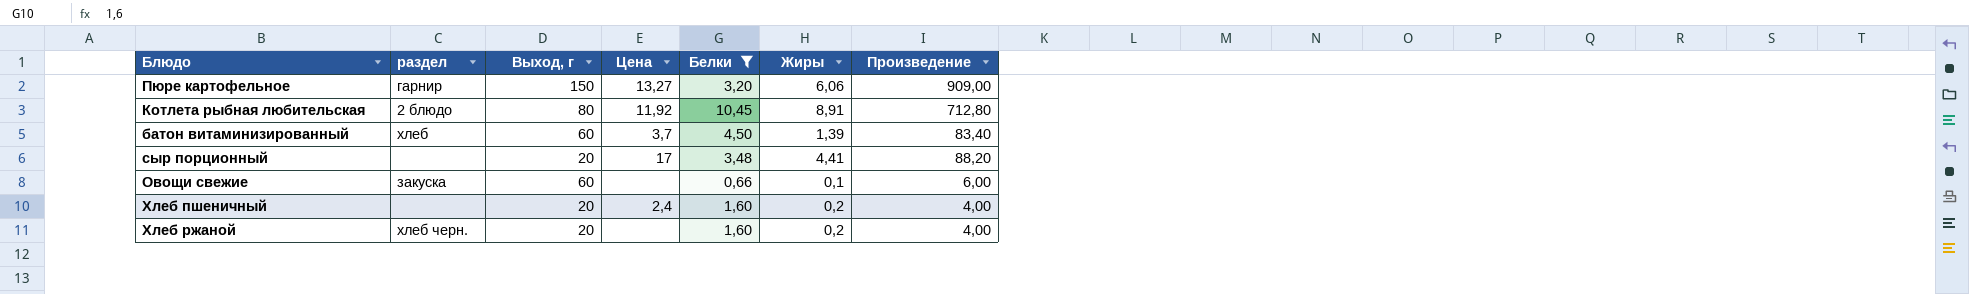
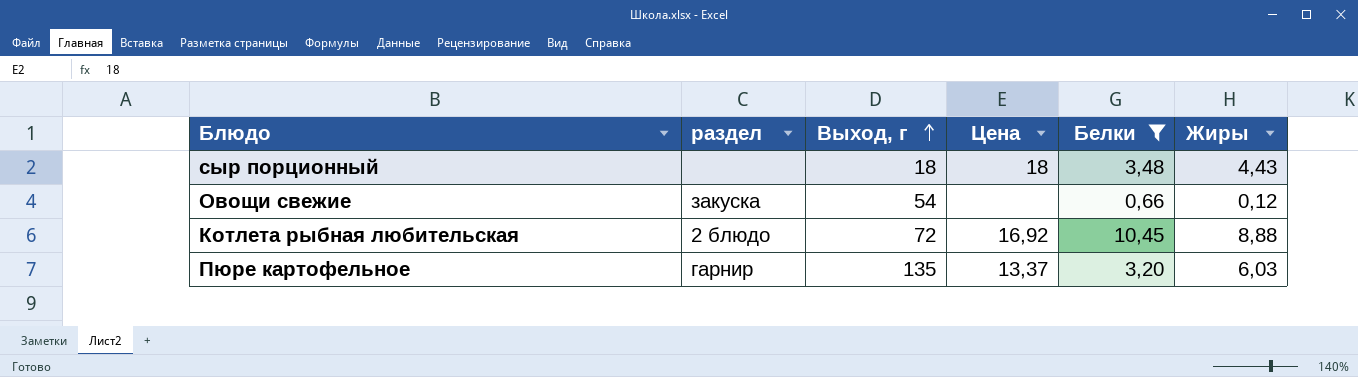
row order: none -> Выход, г ascending
column Произведение | formula: [Выход, г] * [Жиры] -> none
row батон витаминизированный: хлеб | 60 | 3,7 | 4,50 | 1,39 | 83,40 -> none
row Хлеб пшеничный: none | 20 | 2,4 | 1,60 | 0,2 | 4,00 -> none
row Хлеб ржаной: хлеб черн. | 20 | none | 1,60 | 0,2 | 4,00 -> none
сыр порционный | Выход, г: 20 -> 18
сыр порционный | Цена: 17 -> 18
сыр порционный | Жиры: 4,41 -> 4,43
Овощи свежие | Выход, г: 60 -> 54
Овощи свежие | Жиры: 0,1 -> 0,12
Котлета рыбная любительская | Выход, г: 80 -> 72
Котлета рыбная любительская | Цена: 11,92 -> 16,92
Котлета рыбная любительская | Жиры: 8,91 -> 8,88
Пюре картофельное | Выход, г: 150 -> 135
Пюре картофельное | Цена: 13,27 -> 13,37
Пюре картофельное | Жиры: 6,06 -> 6,03

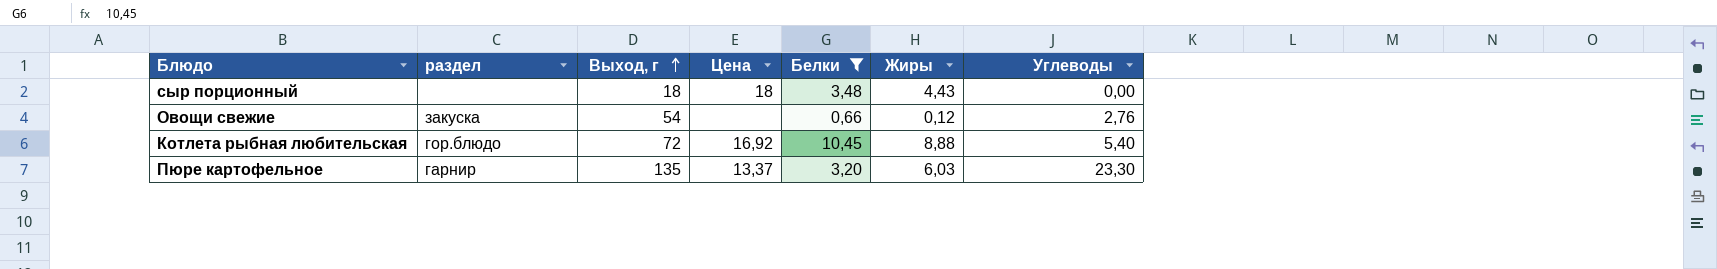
column Углеводы | position: none -> 7
Котлета рыбная любительская | раздел: 2 блюдо -> гор.блюдо

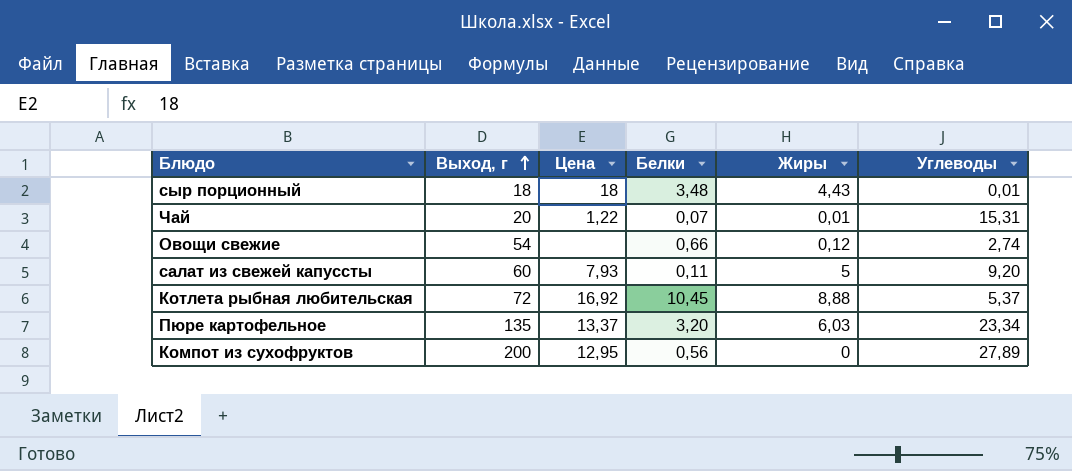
filter: Белки >= 0,66 -> none
column раздел | position: 2 -> none
сыр порционный | Углеводы: 0,00 -> 0,01
Овощи свежие | Углеводы: 2,76 -> 2,74
Котлета рыбная любительская | Углеводы: 5,40 -> 5,37
Пюре картофельное | Углеводы: 23,30 -> 23,34

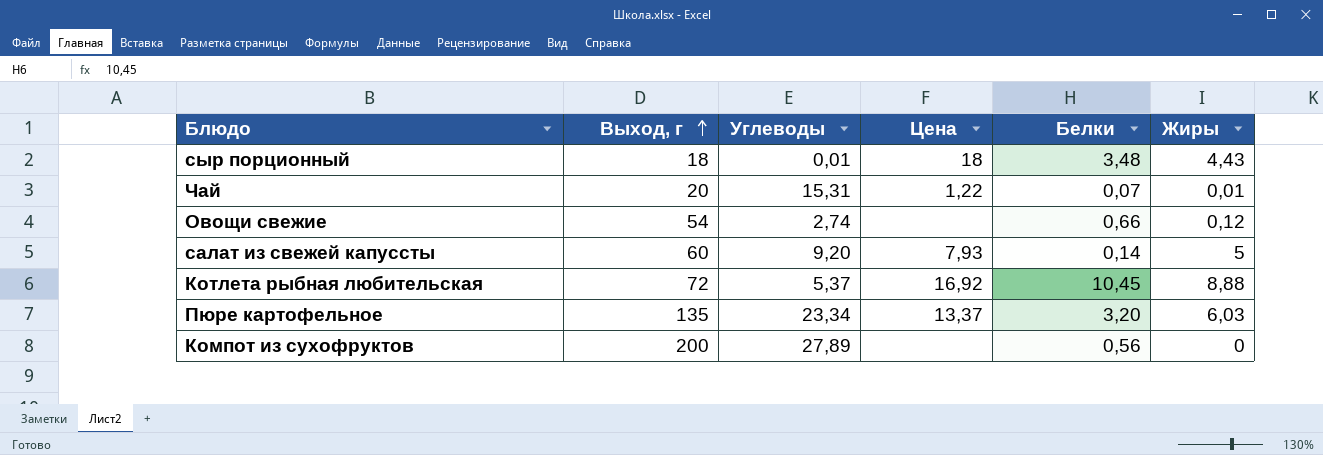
column Углеводы | position: 6 -> 3
салат из свежей капуссты | Белки: 0,11 -> 0,14
Компот из сухофруктов | Цена: 12,95 -> none

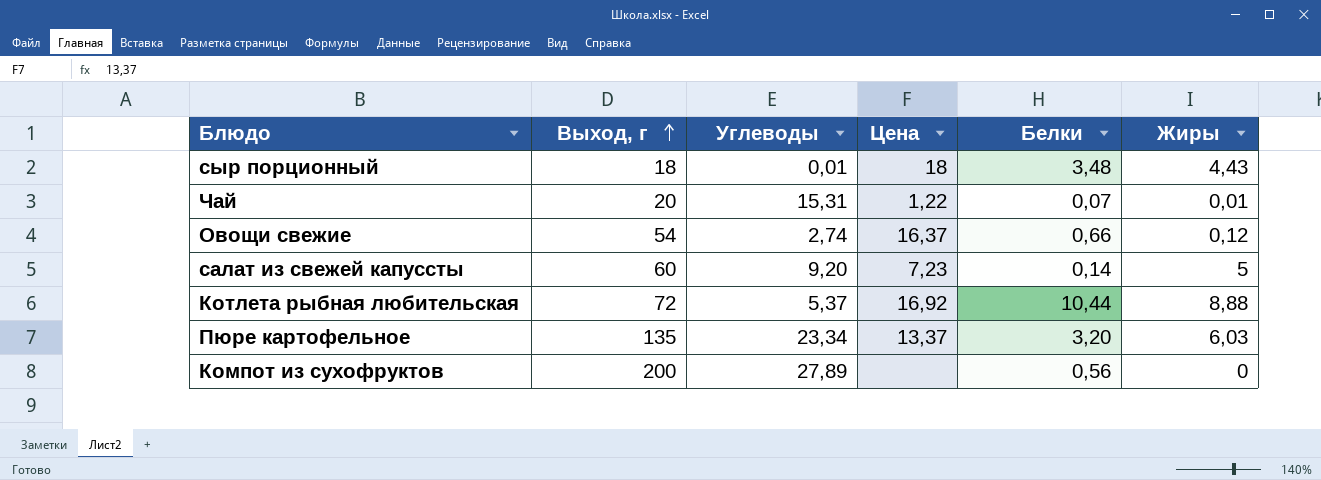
Овощи свежие | Цена: none -> 16,37
салат из свежей капуссты | Цена: 7,93 -> 7,23
Котлета рыбная любительская | Белки: 10,45 -> 10,44

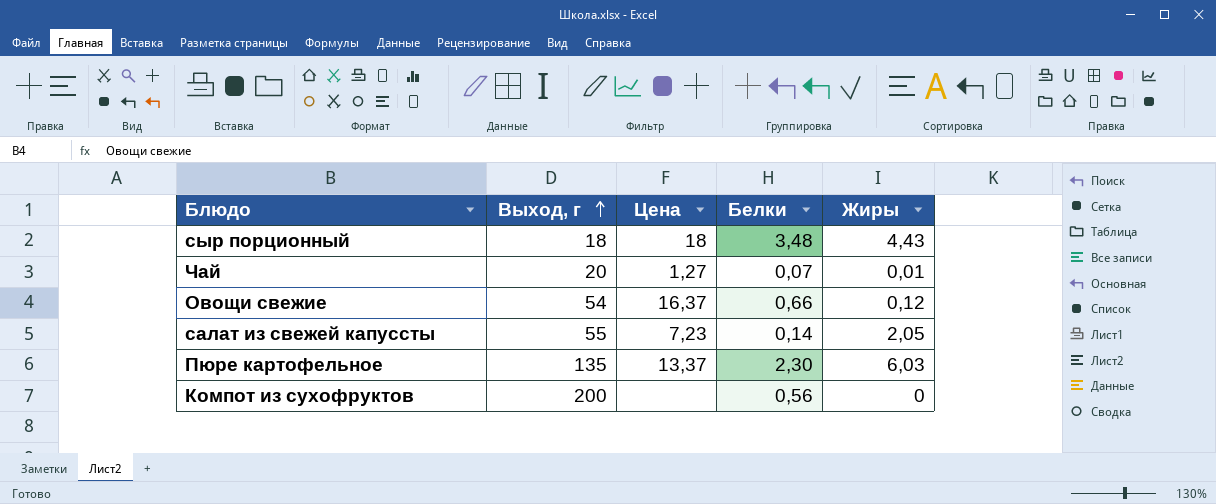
column Углеводы | position: 3 -> none
row Котлета рыбная любительская: 72 | 5,37 | 16,92 | 10,44 | 8,88 -> none
Чай | Цена: 1,22 -> 1,27
салат из свежей капуссты | Выход, г: 60 -> 55
салат из свежей капуссты | Жиры: 5 -> 2,05
Пюре картофельное | Белки: 3,20 -> 2,30

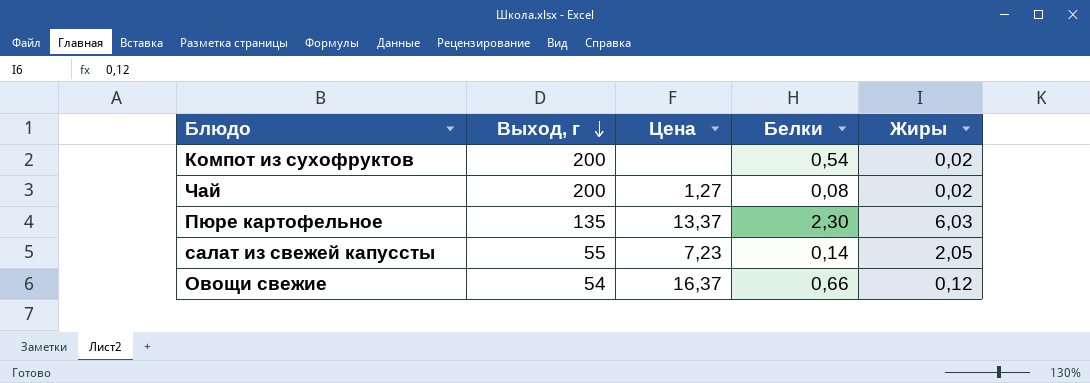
row order: Выход, г ascending -> Выход, г descending
row сыр порционный: 18 | 18 | 3,48 | 4,43 -> none
Компот из сухофруктов | Белки: 0,56 -> 0,54
Компот из сухофруктов | Жиры: 0 -> 0,02
Чай | Выход, г: 20 -> 200
Чай | Белки: 0,07 -> 0,08
Чай | Жиры: 0,01 -> 0,02

